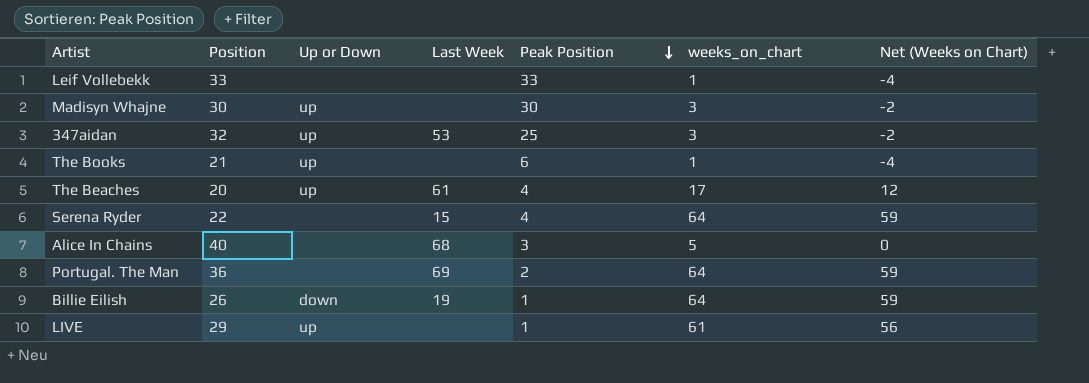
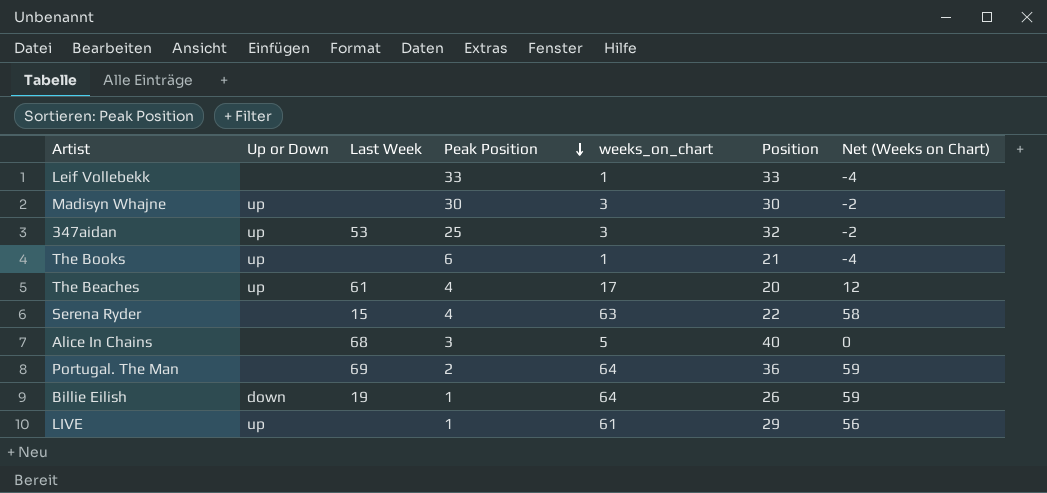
column Position | position: 2 -> 6
Serena Ryder | weeks_on_chart: 64 -> 63
Serena Ryder | Net (Weeks on Chart): 59 -> 58

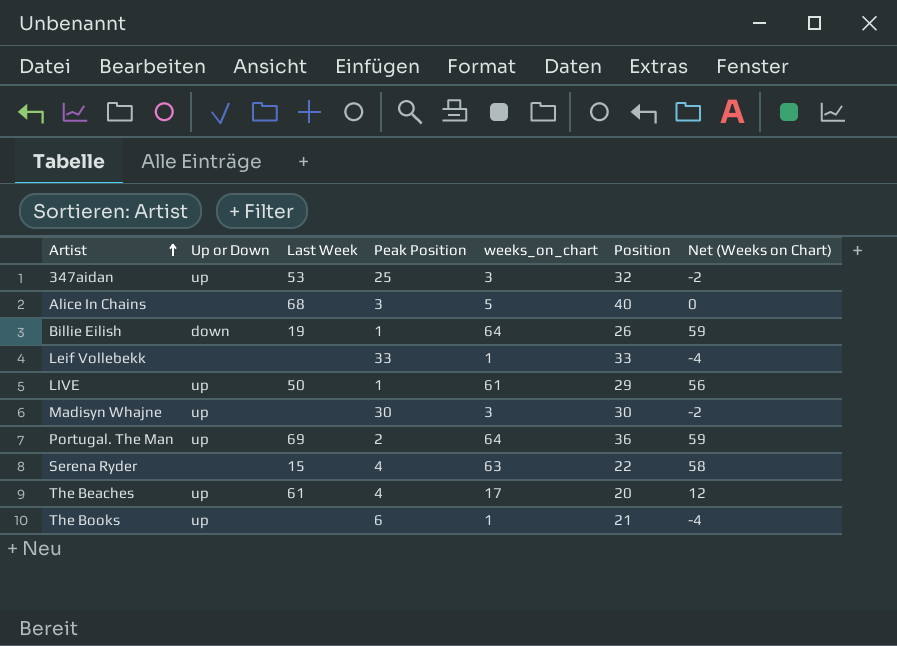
row order: Peak Position descending -> Artist ascending
LIVE | Last Week: none -> 50
Portugal. The Man | Up or Down: none -> up

